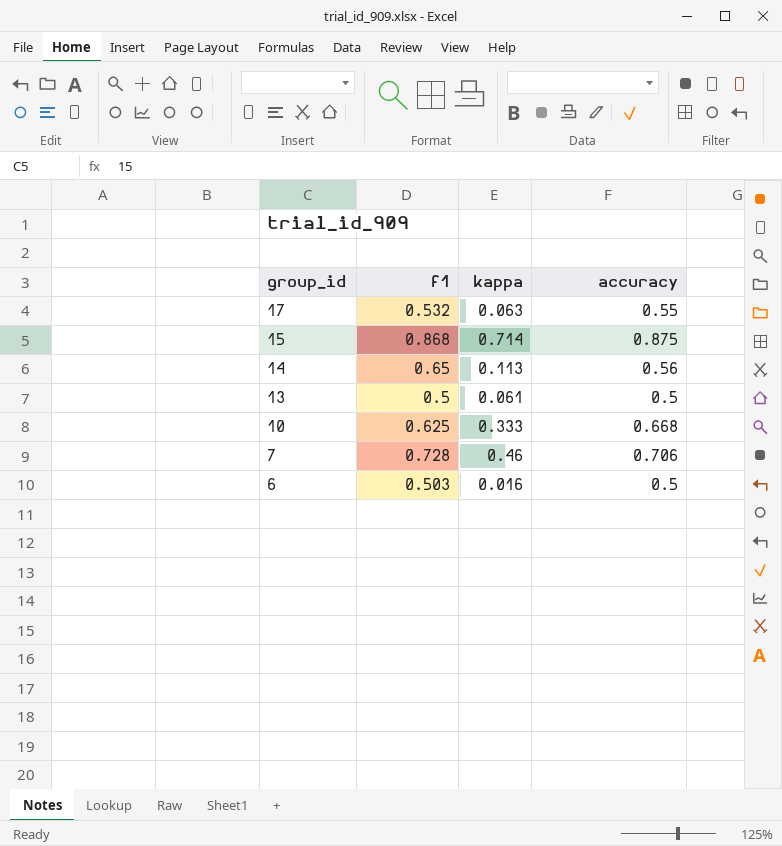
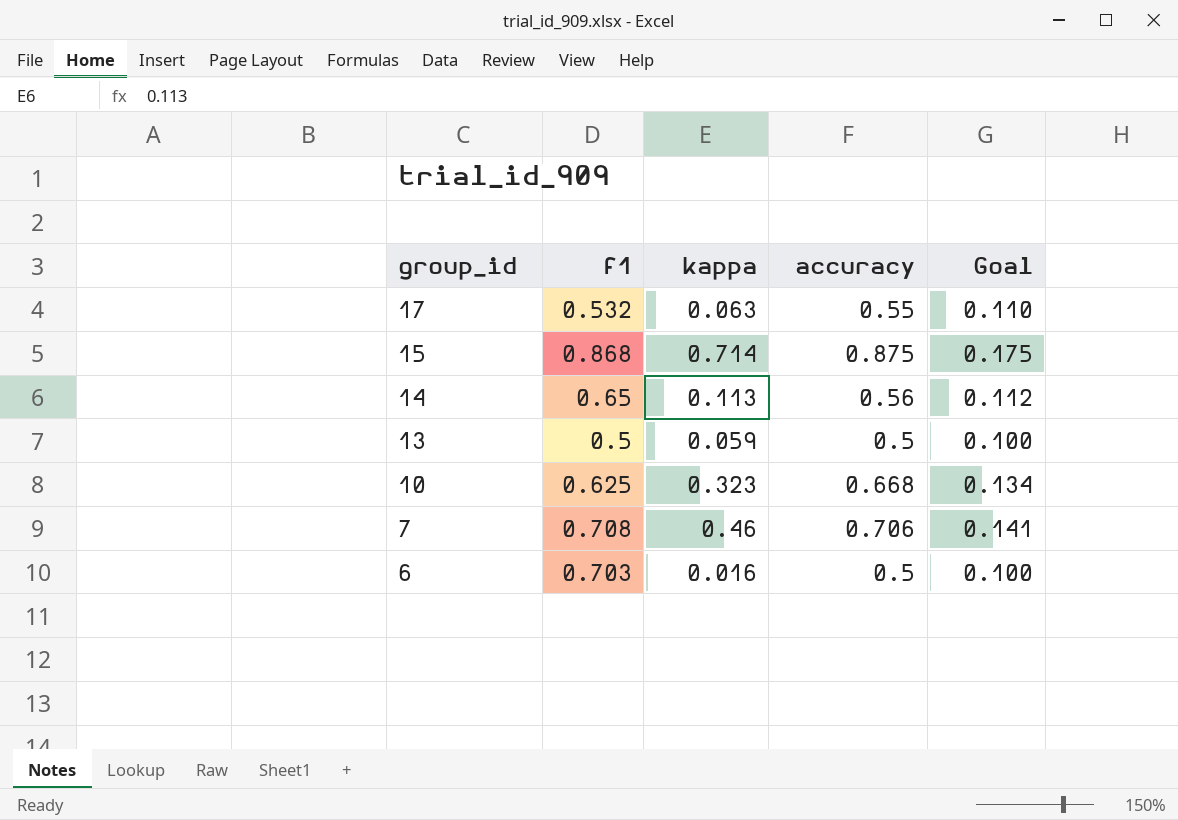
column Goal | formula: none -> [accuracy] * 0.2
13 | kappa: 0.061 -> 0.059
10 | kappa: 0.333 -> 0.323
7 | f1: 0.728 -> 0.708
6 | f1: 0.503 -> 0.703

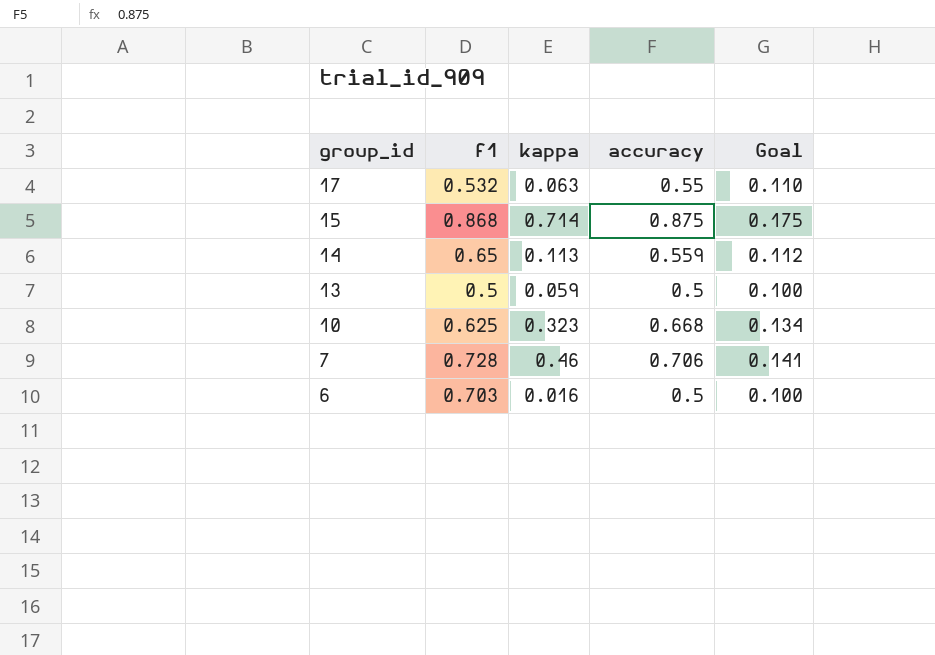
14 | accuracy: 0.56 -> 0.559
7 | f1: 0.708 -> 0.728

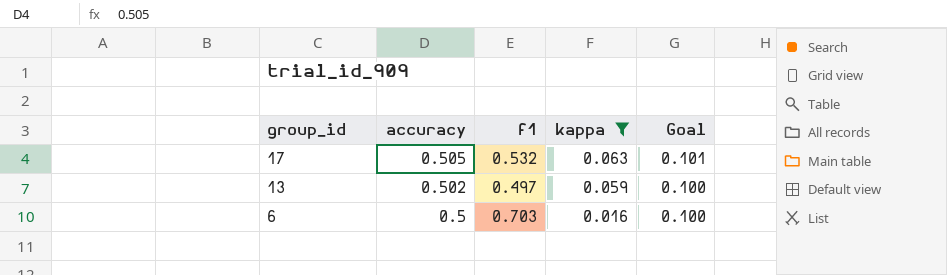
filter: none -> kappa <= 0.063
column accuracy | position: 4 -> 2
17 | accuracy: 0.55 -> 0.505
17 | Goal: 0.110 -> 0.101
13 | accuracy: 0.5 -> 0.502
13 | f1: 0.5 -> 0.497

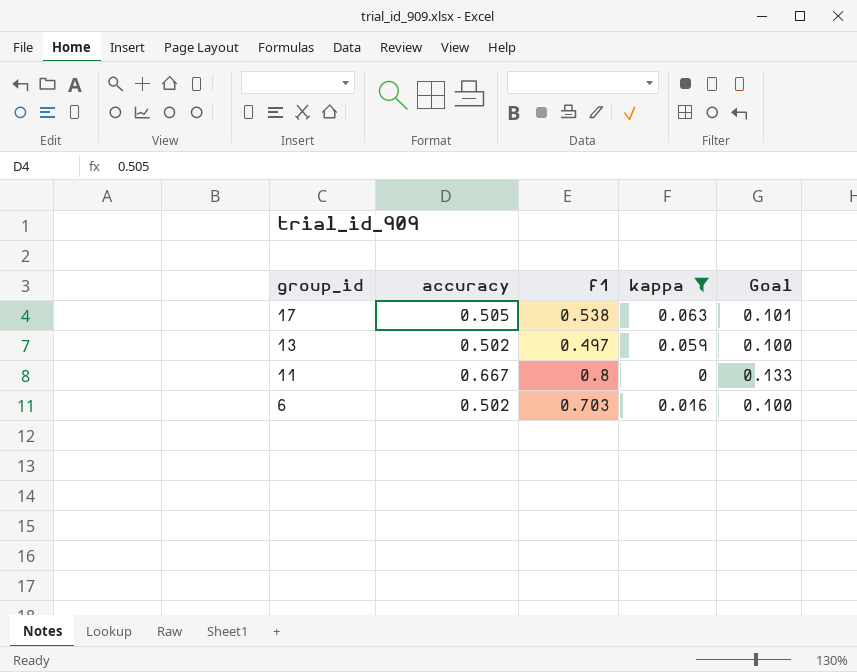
17 | f1: 0.532 -> 0.538
row 11: none -> 0.667 | 0.8 | 0 | 0.133
6 | accuracy: 0.5 -> 0.502

